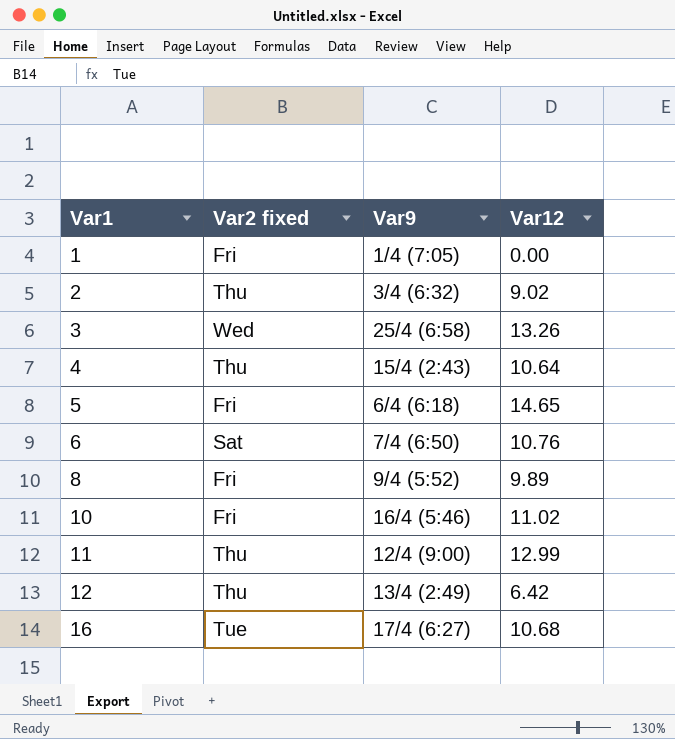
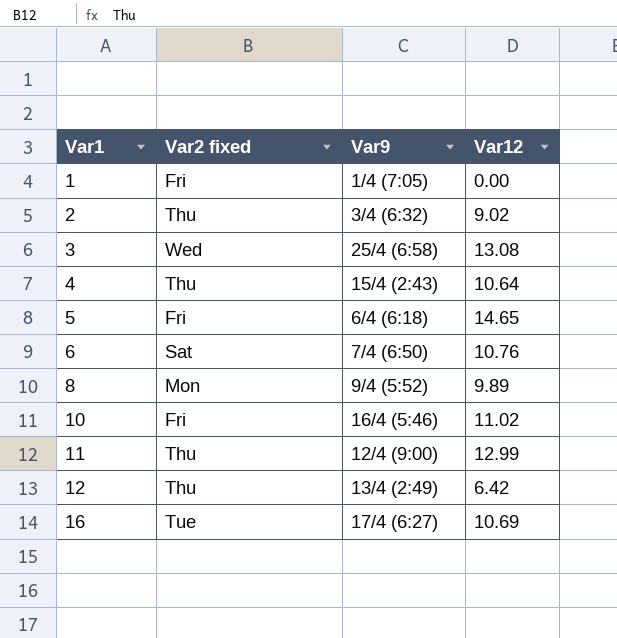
3 | Var12: 13.26 -> 13.08
8 | Var2 fixed: Fri -> Mon
16 | Var12: 10.68 -> 10.69

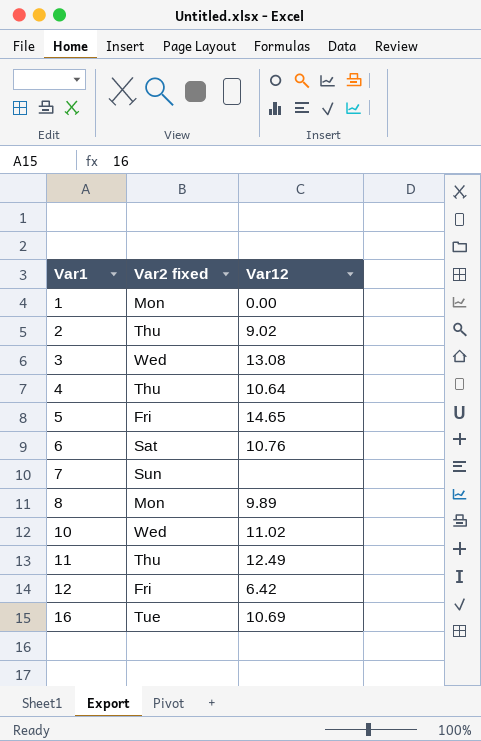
column Var9 | position: 3 -> none
1 | Var2 fixed: Fri -> Mon
row 7: none -> Sun | none
10 | Var2 fixed: Fri -> Wed
11 | Var12: 12.99 -> 12.49
12 | Var2 fixed: Thu -> Fri

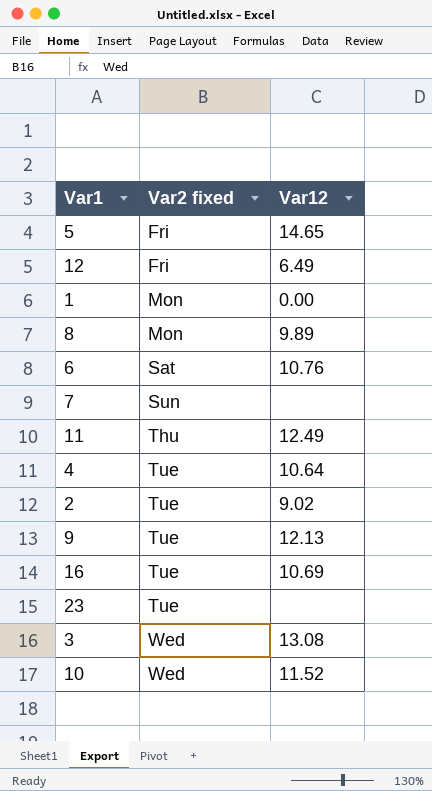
row order: Var1 ascending -> Var2 fixed ascending
12 | Var12: 6.42 -> 6.49
4 | Var2 fixed: Thu -> Tue
2 | Var2 fixed: Thu -> Tue
row 9: none -> Tue | 12.13
row 23: none -> Tue | none
10 | Var12: 11.02 -> 11.52

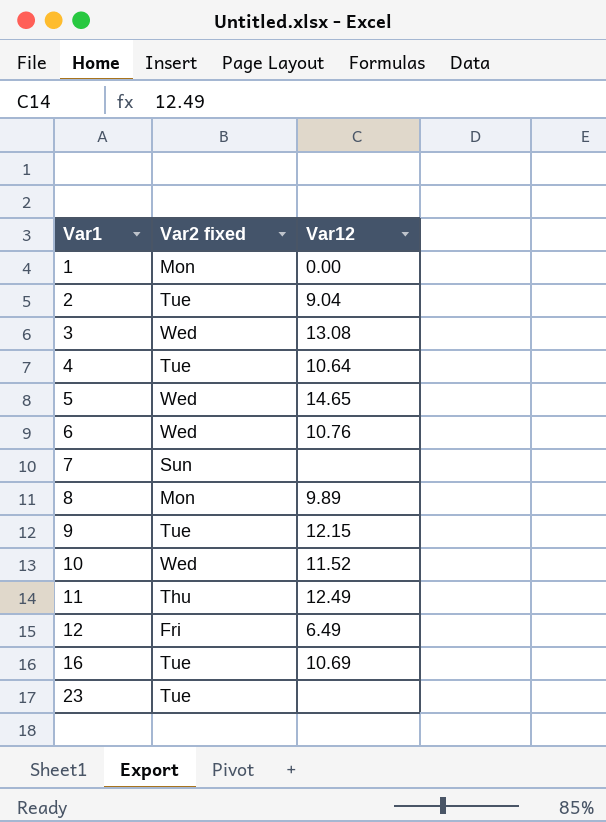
row order: Var2 fixed ascending -> Var1 ascending
2 | Var12: 9.02 -> 9.04
5 | Var2 fixed: Fri -> Wed
6 | Var2 fixed: Sat -> Wed
9 | Var12: 12.13 -> 12.15

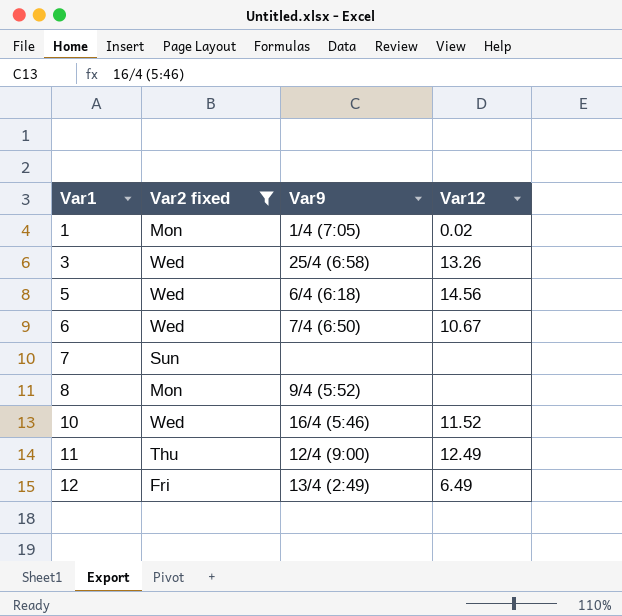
filter: none -> Var2 fixed != Tue
column Var9 | position: none -> 3
1 | Var12: 0.00 -> 0.02
3 | Var12: 13.08 -> 13.26
5 | Var12: 14.65 -> 14.56
6 | Var12: 10.76 -> 10.67
8 | Var12: 9.89 -> none

